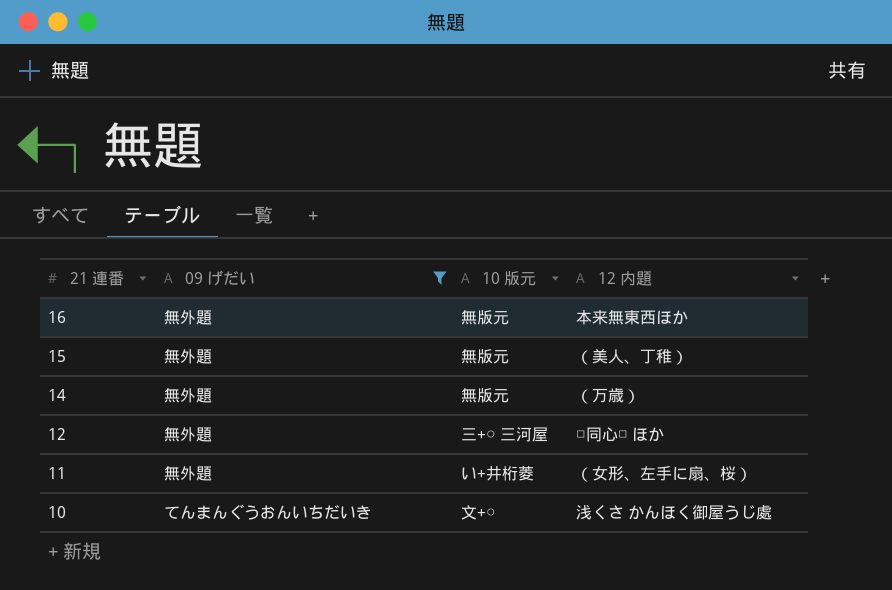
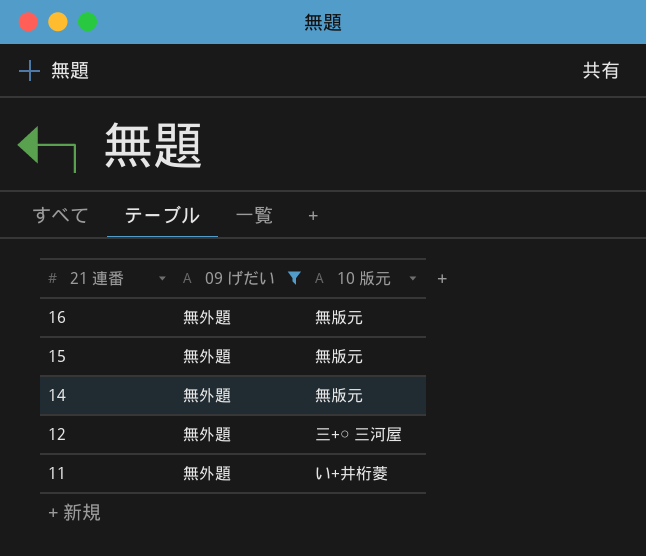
column 12 内題 | position: 4 -> none
row 10: てんまんぐうおんいちだいき | 文+○ | 浅くさ かんほく御屋うじ處 -> none

